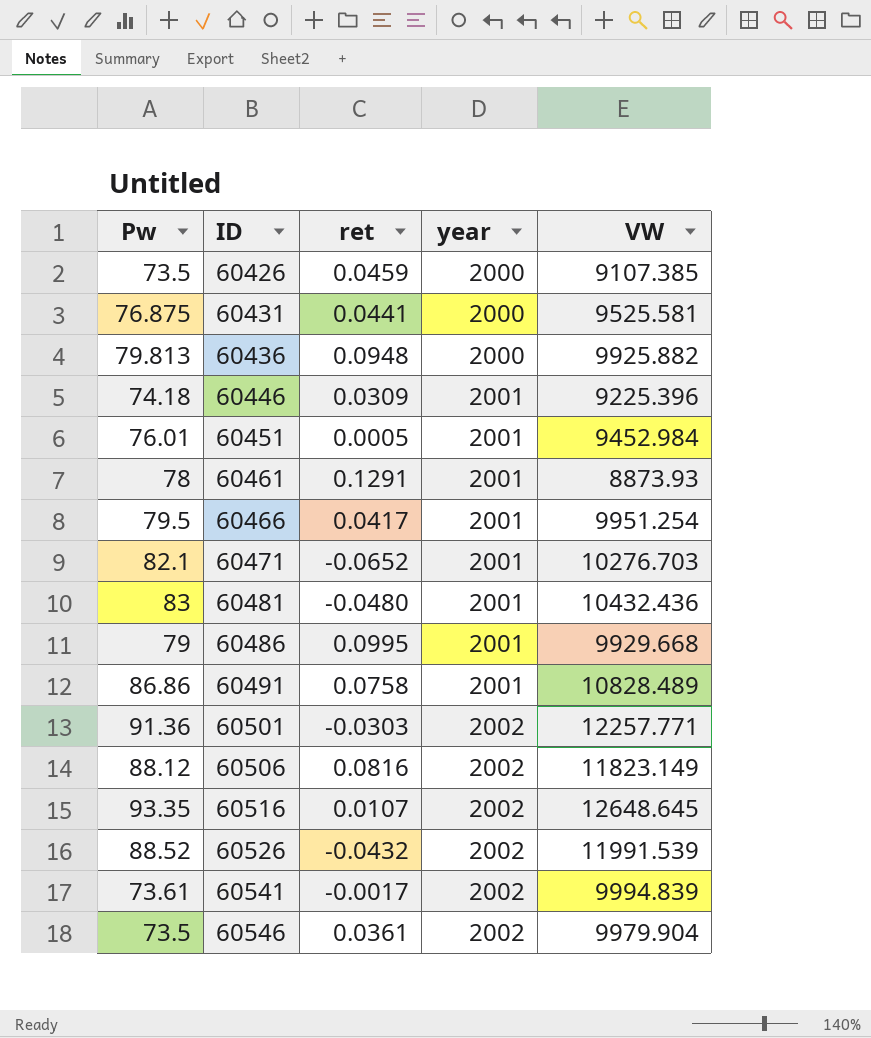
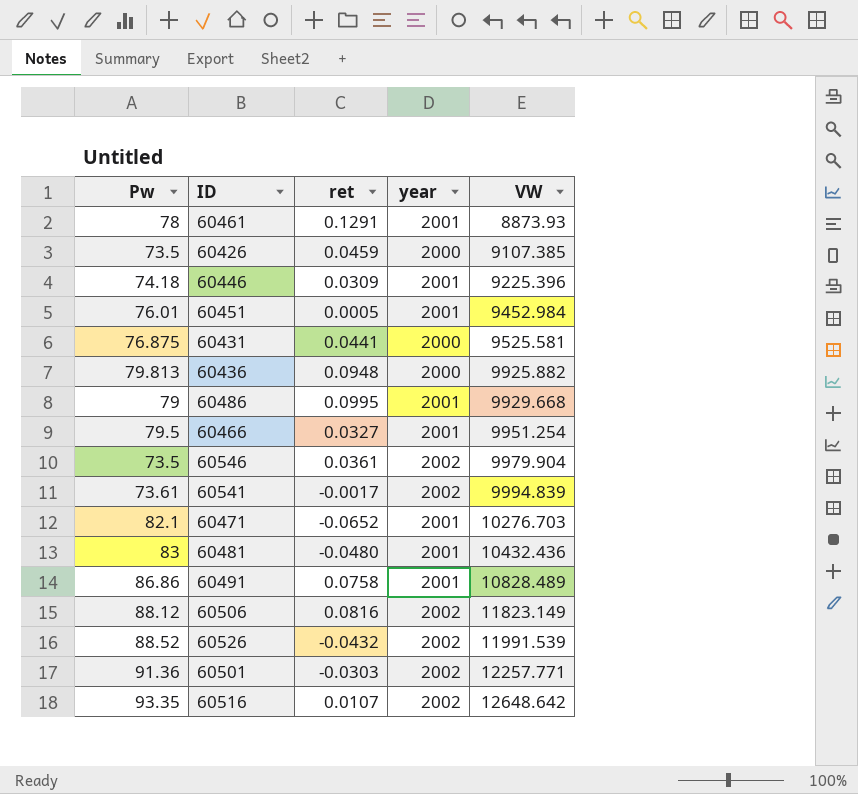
row order: ID ascending -> VW ascending
60466 | ret: 0.0417 -> 0.0327
60516 | VW: 12648.645 -> 12648.642

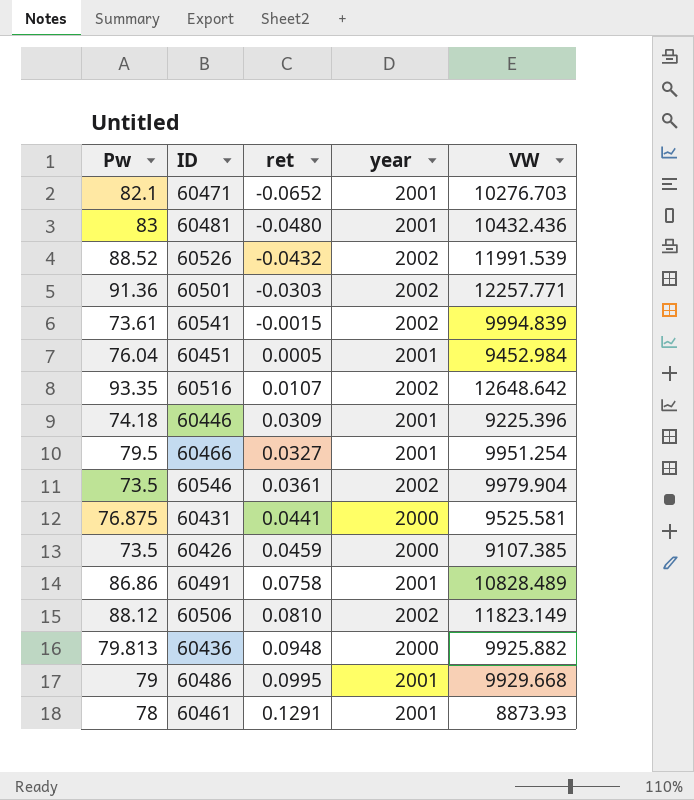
row order: VW ascending -> ret ascending
60541 | ret: -0.0017 -> -0.0015
60451 | Pw: 76.01 -> 76.04
60506 | ret: 0.0816 -> 0.0810

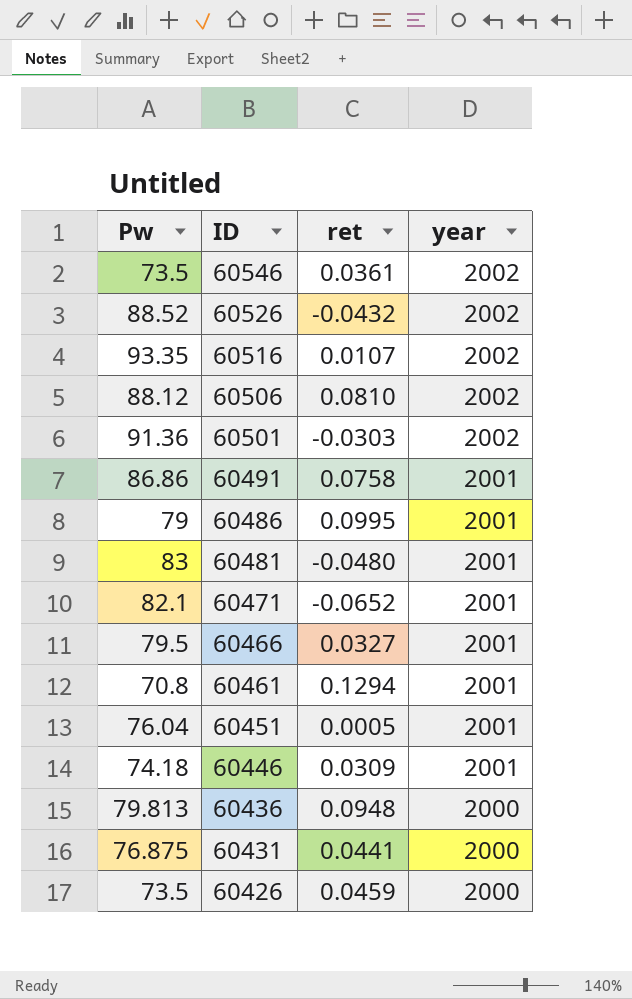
row order: ret ascending -> ID descending
column VW | position: 5 -> none
row 60541: 73.61 | -0.0015 | 2002 | 9994.839 -> none
60461 | Pw: 78 -> 70.8
60461 | ret: 0.1291 -> 0.1294

